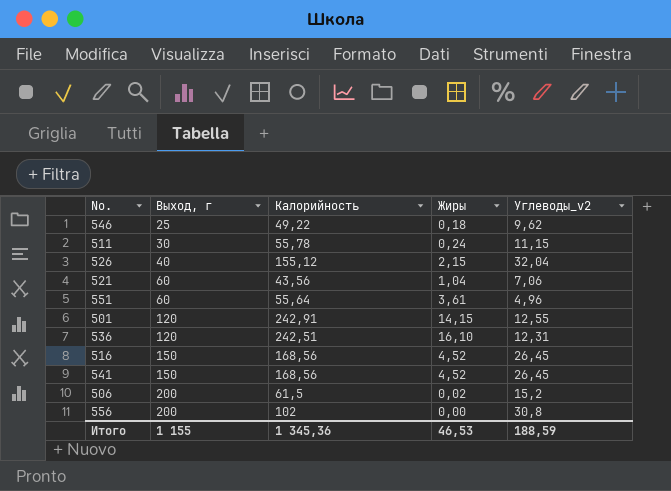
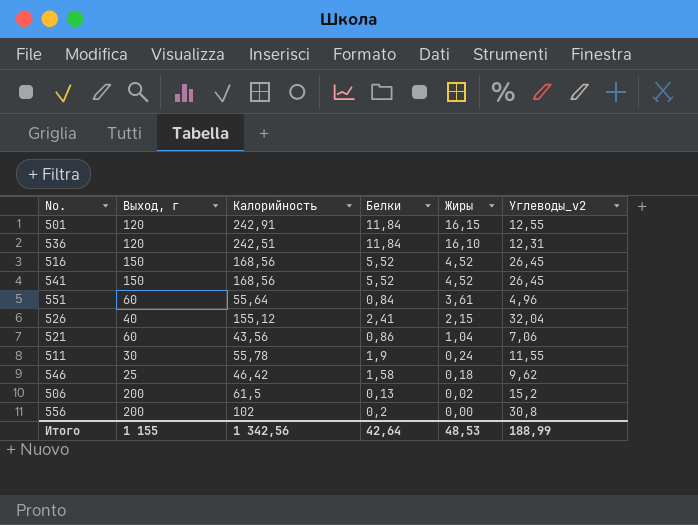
row order: Выход, г ascending -> Жиры descending
column Белки | position: none -> 4
501 | Жиры: 14,15 -> 16,15
511 | Углеводы_v2: 11,15 -> 11,55
546 | Калорийность: 49,22 -> 46,42
Итого | Калорийность: 1 345,36 -> 1 342,56
Итого | Жиры: 46,53 -> 48,53
Итого | Углеводы_v2: 188,59 -> 188,99

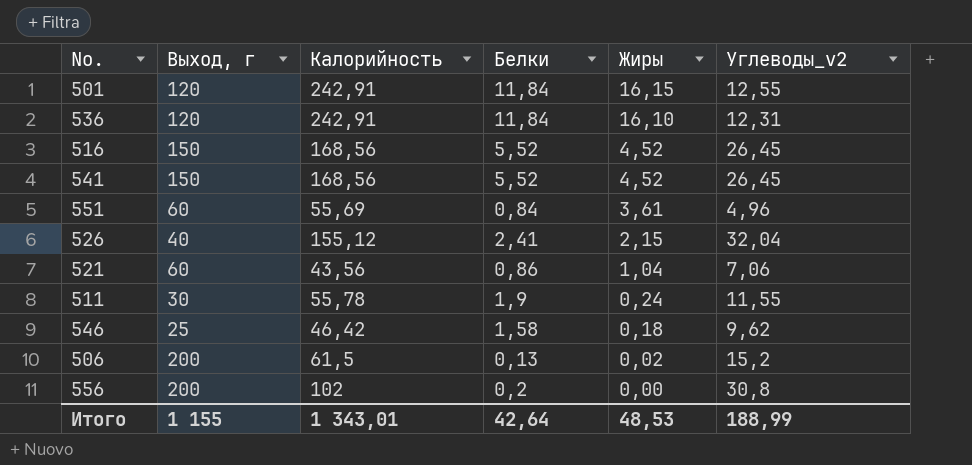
536 | Калорийность: 242,51 -> 242,91
551 | Калорийность: 55,64 -> 55,69
Итого | Калорийность: 1 342,56 -> 1 343,01

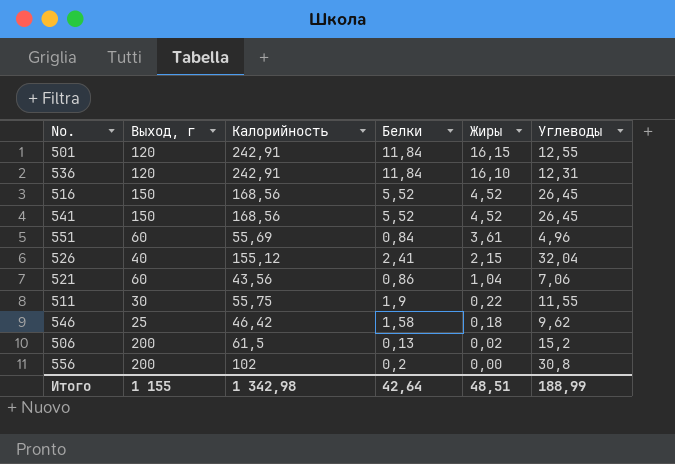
column name: Углеводы_v2 -> Углеводы
511 | Калорийность: 55,78 -> 55,75
511 | Жиры: 0,24 -> 0,22
Итого | Калорийность: 1 343,01 -> 1 342,98
Итого | Жиры: 48,53 -> 48,51

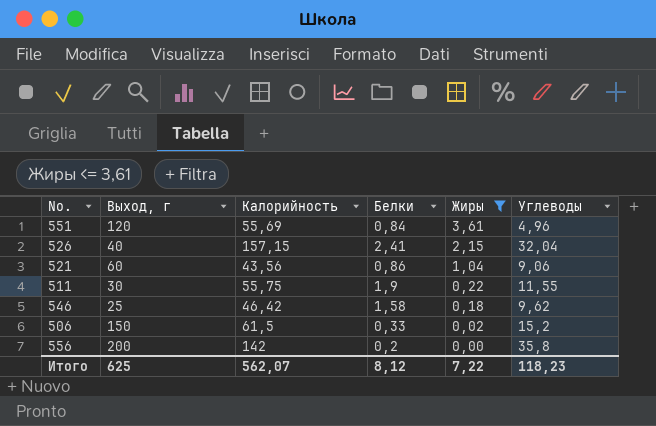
filter: none -> Жиры <= 3,61
551 | Выход, г: 60 -> 120
526 | Калорийность: 155,12 -> 157,15
521 | Углеводы: 7,06 -> 9,06
506 | Выход, г: 200 -> 150
506 | Белки: 0,13 -> 0,33
556 | Калорийность: 102 -> 142
556 | Углеводы: 30,8 -> 35,8
Итого | Выход, г: 1 155 -> 625
Итого | Калорийность: 1 342,98 -> 562,07
Итого | Белки: 42,64 -> 8,12
Итого | Жиры: 48,51 -> 7,22
Итого | Углеводы: 188,99 -> 118,23

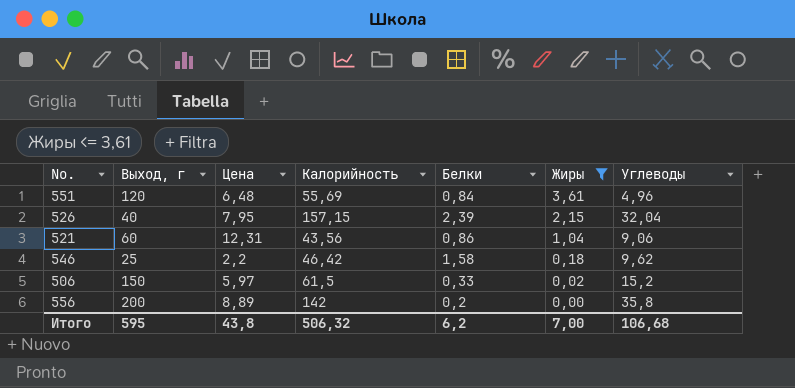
column Цена | position: none -> 3
row 511: 30 | 55,75 | 1,9 | 0,22 | 11,55 -> none
526 | Белки: 2,41 -> 2,39
Итого | Выход, г: 625 -> 595
Итого | Калорийность: 562,07 -> 506,32
Итого | Белки: 8,12 -> 6,2
Итого | Жиры: 7,22 -> 7,00
Итого | Углеводы: 118,23 -> 106,68

